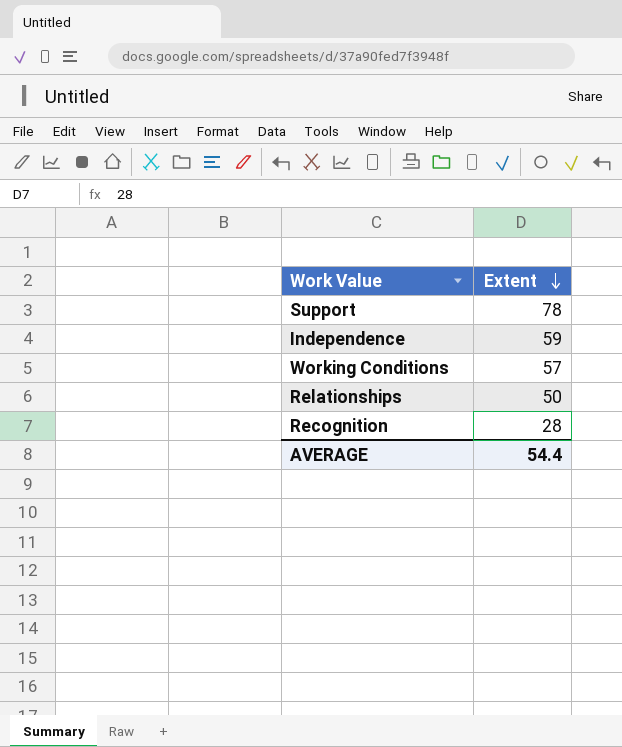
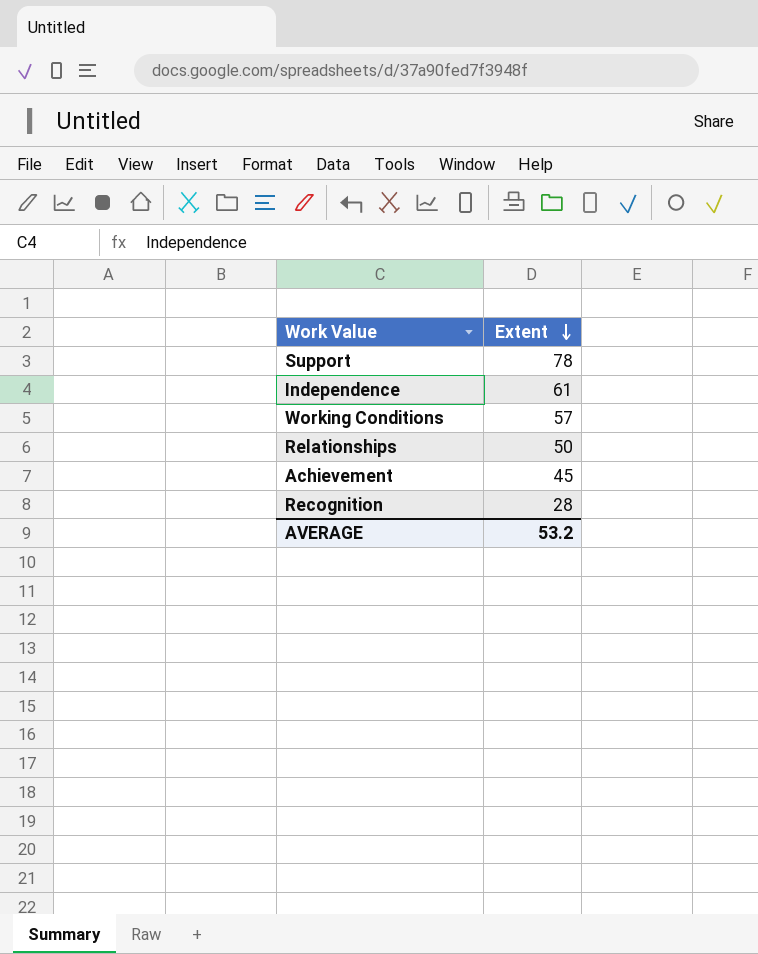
Independence | Extent: 59 -> 61
row Achievement: none -> 45
AVERAGE | Extent: 54.4 -> 53.2

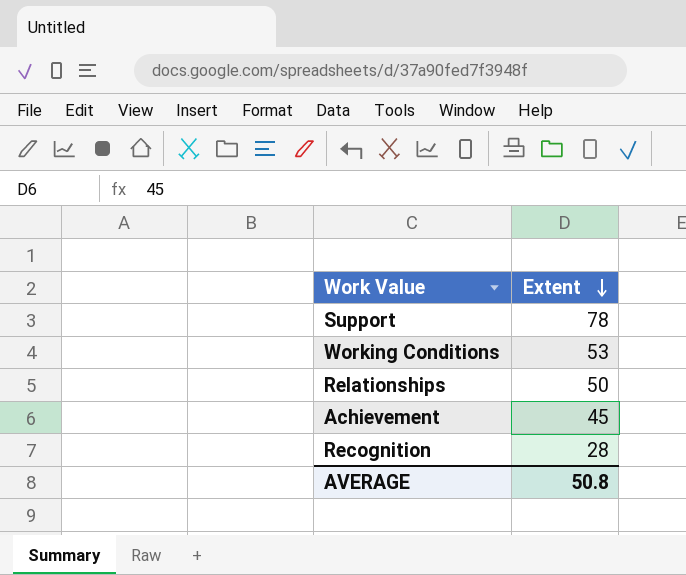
row Independence: 61 -> none
Working Conditions | Extent: 57 -> 53
AVERAGE | Extent: 53.2 -> 50.8

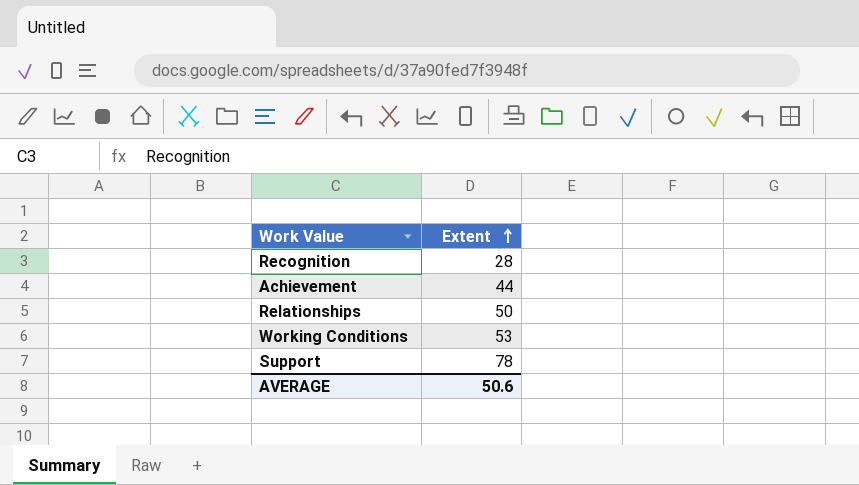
row order: Extent descending -> Extent ascending
Achievement | Extent: 45 -> 44
AVERAGE | Extent: 50.8 -> 50.6

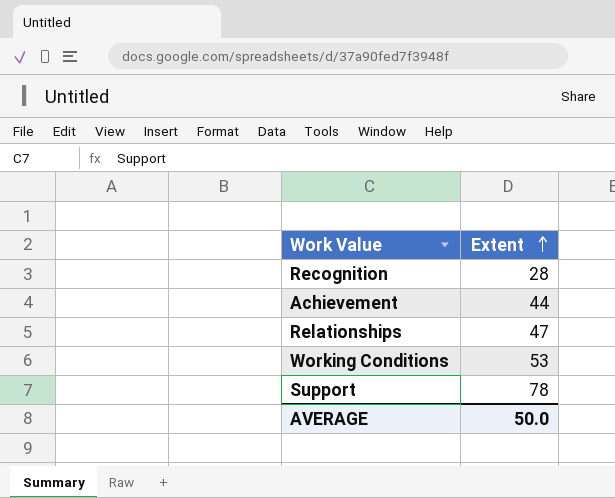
Relationships | Extent: 50 -> 47
AVERAGE | Extent: 50.6 -> 50.0

